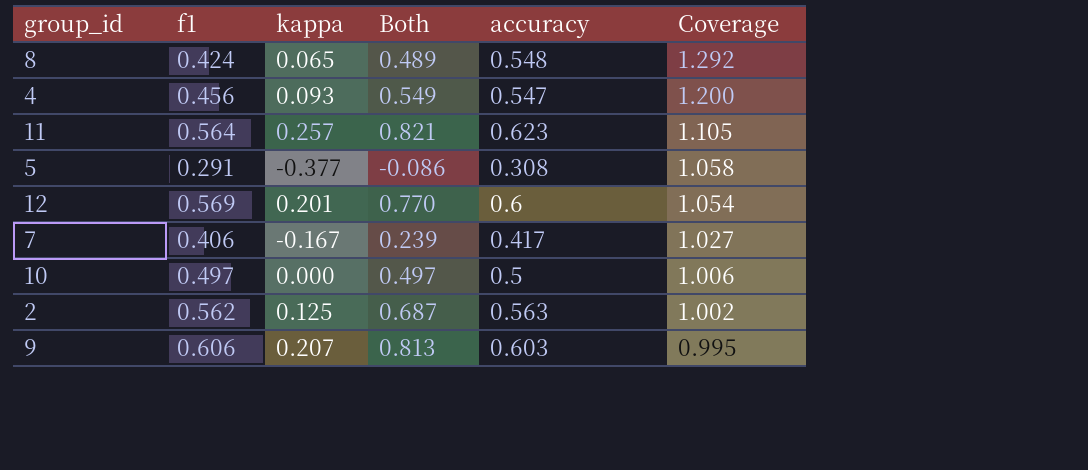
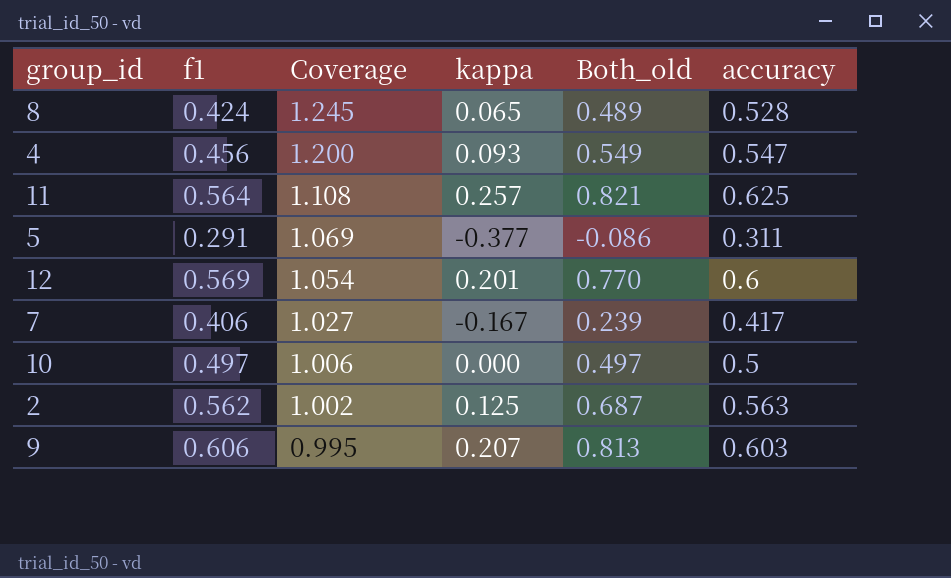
column Coverage | position: 6 -> 3
column name: Both -> Both_old
8 | Coverage: 1.292 -> 1.245
8 | accuracy: 0.548 -> 0.528
11 | Coverage: 1.105 -> 1.108
11 | accuracy: 0.623 -> 0.625
5 | Coverage: 1.058 -> 1.069
5 | accuracy: 0.308 -> 0.311

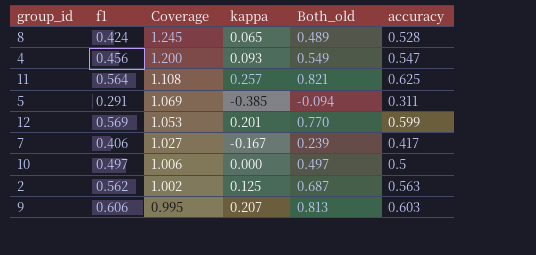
5 | kappa: -0.377 -> -0.385
5 | Both_old: -0.086 -> -0.094
12 | Coverage: 1.054 -> 1.053
12 | accuracy: 0.6 -> 0.599

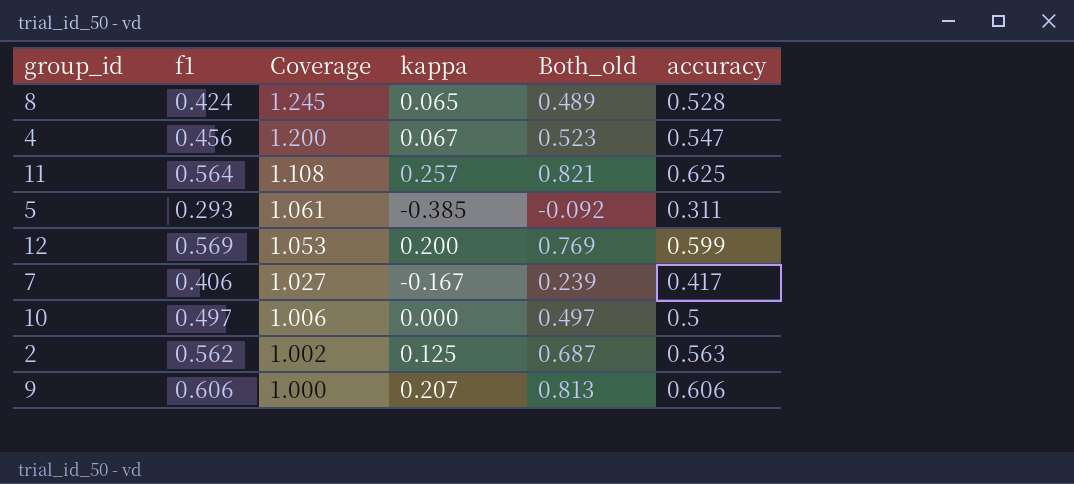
4 | kappa: 0.093 -> 0.067
4 | Both_old: 0.549 -> 0.523
5 | f1: 0.291 -> 0.293
5 | Coverage: 1.069 -> 1.061
5 | Both_old: -0.094 -> -0.092
12 | kappa: 0.201 -> 0.200
12 | Both_old: 0.770 -> 0.769
9 | Coverage: 0.995 -> 1.000
9 | accuracy: 0.603 -> 0.606

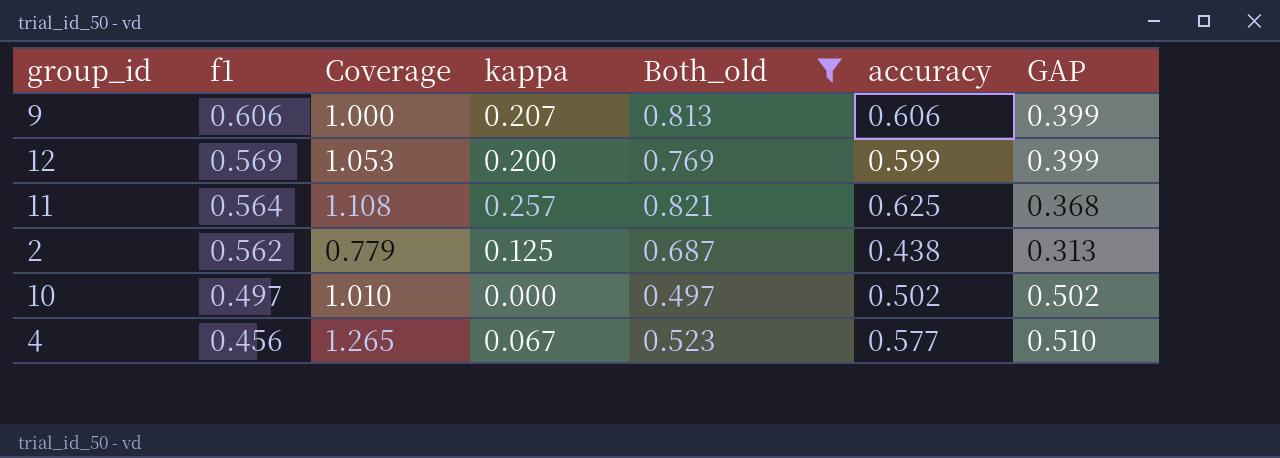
filter: none -> Both_old >= 0.497
row order: Coverage descending -> f1 descending
column GAP | formula: none -> [accuracy] - [kappa]
2 | Coverage: 1.002 -> 0.779
2 | accuracy: 0.563 -> 0.438
10 | Coverage: 1.006 -> 1.010
10 | accuracy: 0.5 -> 0.502
4 | Coverage: 1.200 -> 1.265
4 | accuracy: 0.547 -> 0.577

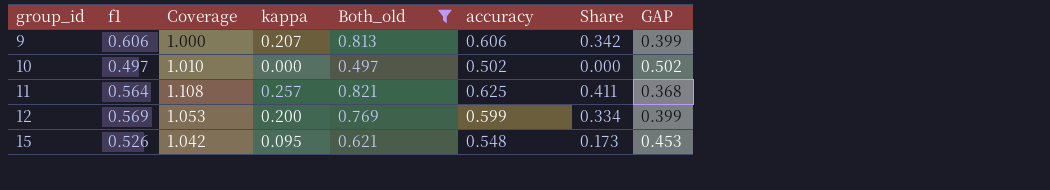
row order: f1 descending -> group_id ascending
column Share | formula: none -> [kappa] / [accuracy]
row 2: 0.562 | 0.779 | 0.125 | 0.687 | 0.438 | 0.313 -> none
row 4: 0.456 | 1.265 | 0.067 | 0.523 | 0.577 | 0.510 -> none
row 15: none -> 0.526 | 1.042 | 0.095 | 0.621 | 0.548 | 0.173 | 0.453

